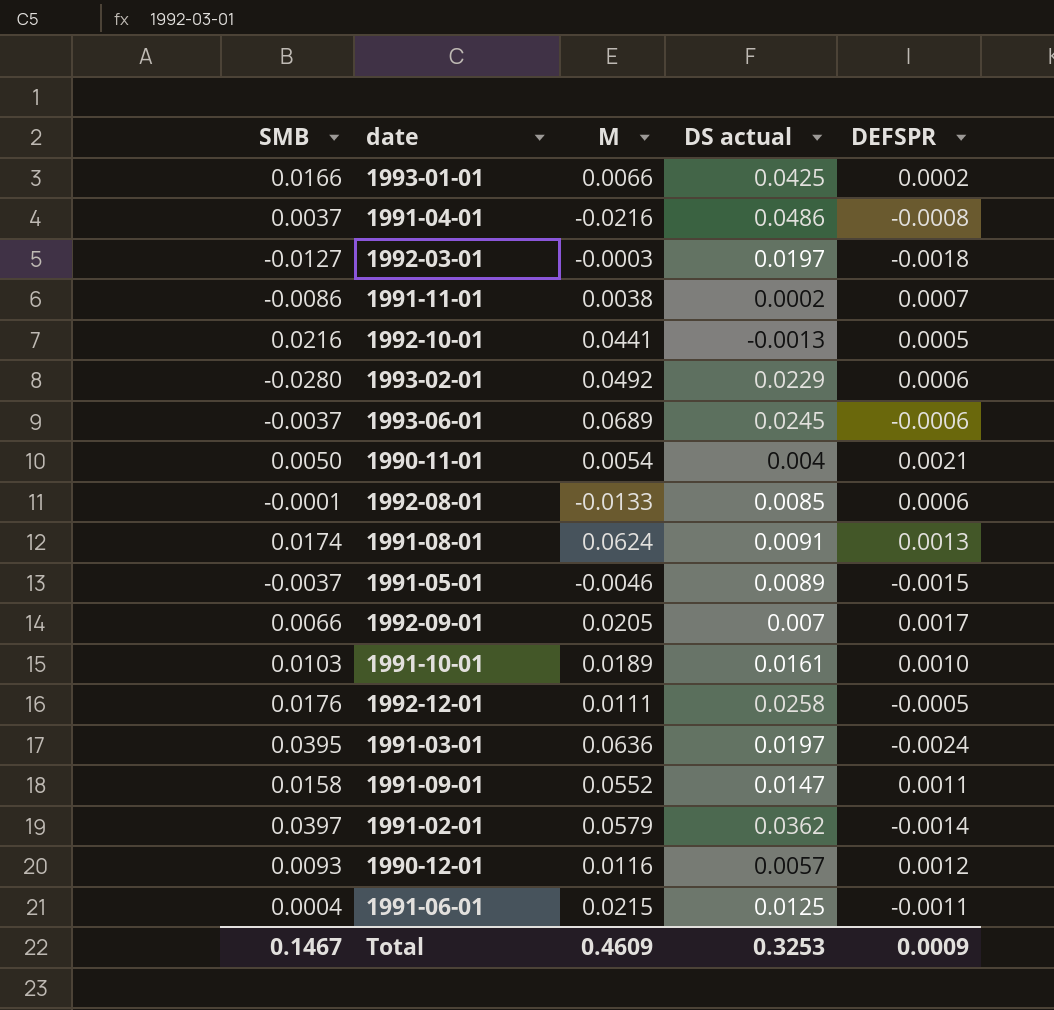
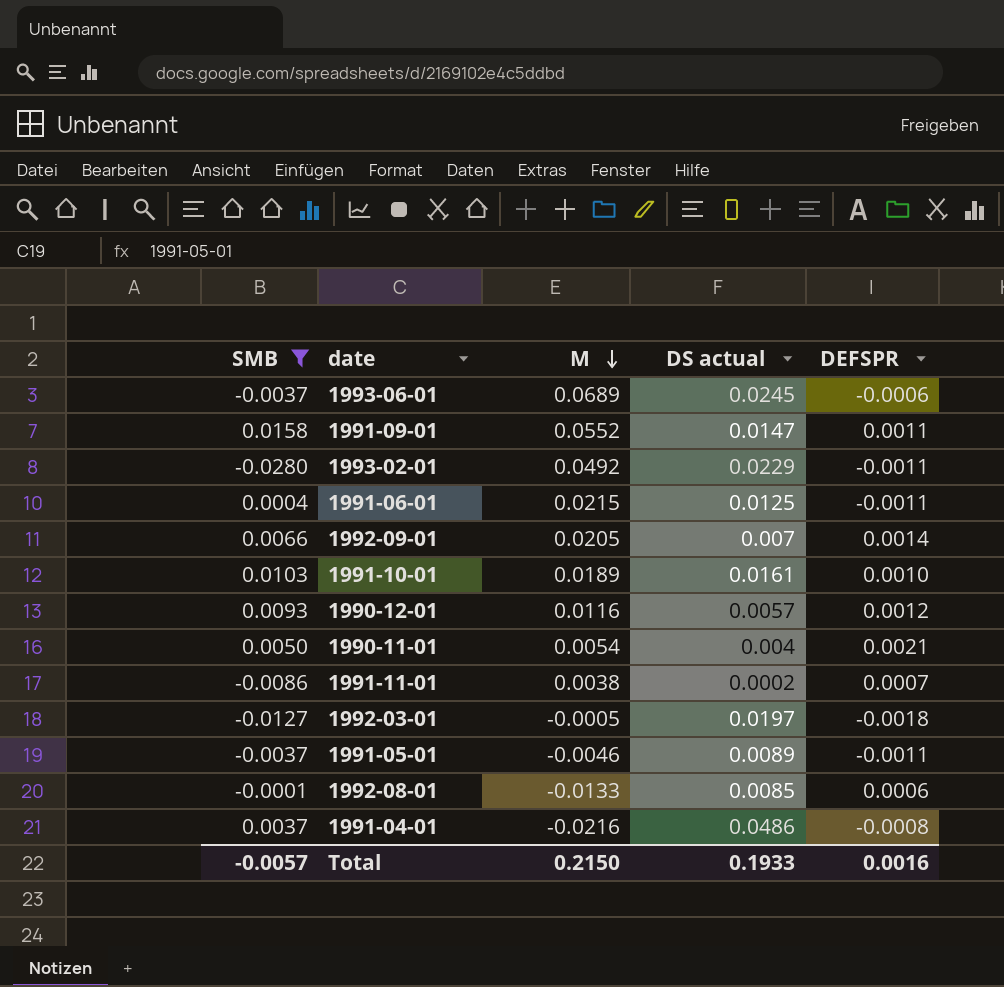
filter: none -> SMB <= 0.0158
row order: none -> M descending
1993-02-01 | DEFSPR: 0.0006 -> -0.0011
1992-09-01 | DEFSPR: 0.0017 -> 0.0014
1992-03-01 | M: -0.0003 -> -0.0005
1991-05-01 | DEFSPR: -0.0015 -> -0.0011
Total | SMB: 0.1467 -> -0.0057
Total | M: 0.4609 -> 0.2150
Total | DS actual: 0.3253 -> 0.1933
Total | DEFSPR: 0.0009 -> 0.0016

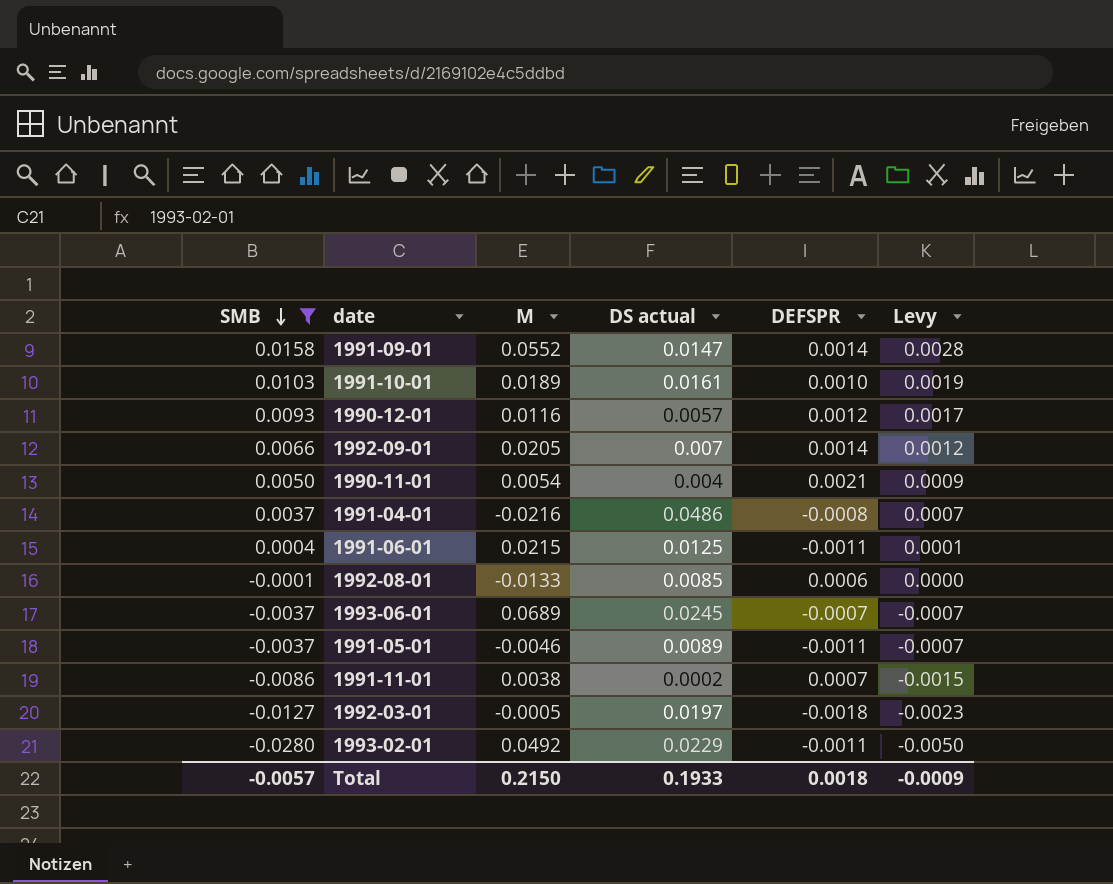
row order: M descending -> SMB descending
column Levy | formula: none -> [SMB] * 0.18
1991-09-01 | DEFSPR: 0.0011 -> 0.0014
1993-06-01 | DEFSPR: -0.0006 -> -0.0007
Total | DEFSPR: 0.0016 -> 0.0018

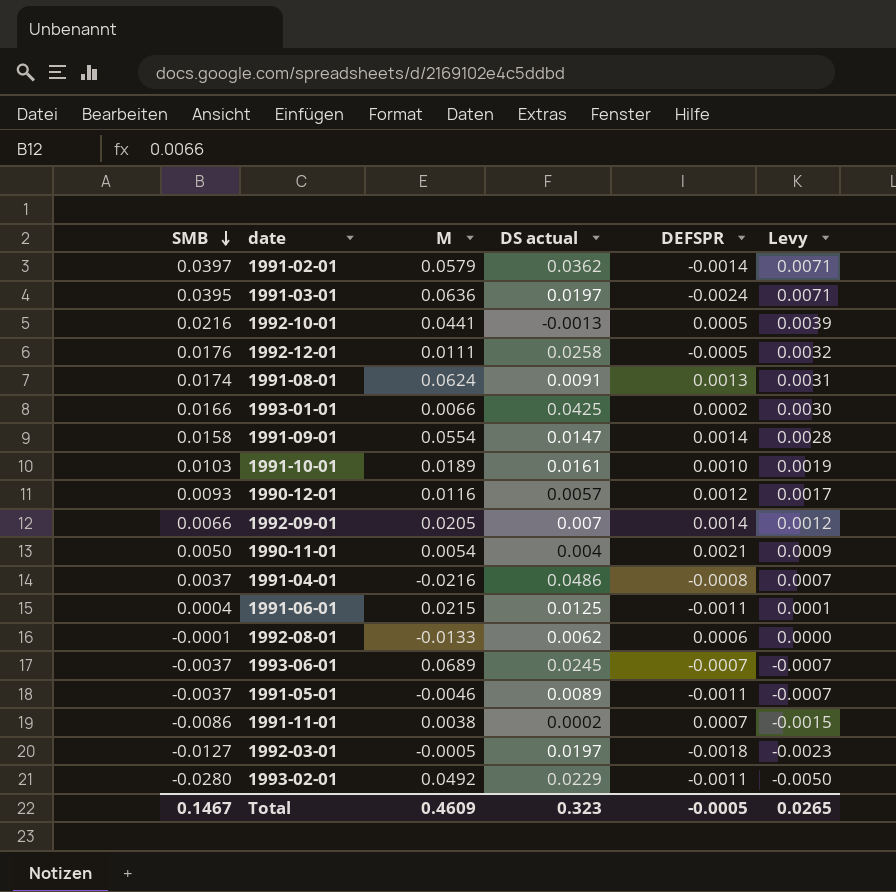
filter: SMB <= 0.0158 -> none
1991-09-01 | M: 0.0552 -> 0.0554
1992-08-01 | DS actual: 0.0085 -> 0.0062
Total | SMB: -0.0057 -> 0.1467
Total | M: 0.2150 -> 0.4609
Total | DS actual: 0.1933 -> 0.323
Total | DEFSPR: 0.0018 -> -0.0005
Total | Levy: -0.0009 -> 0.0265

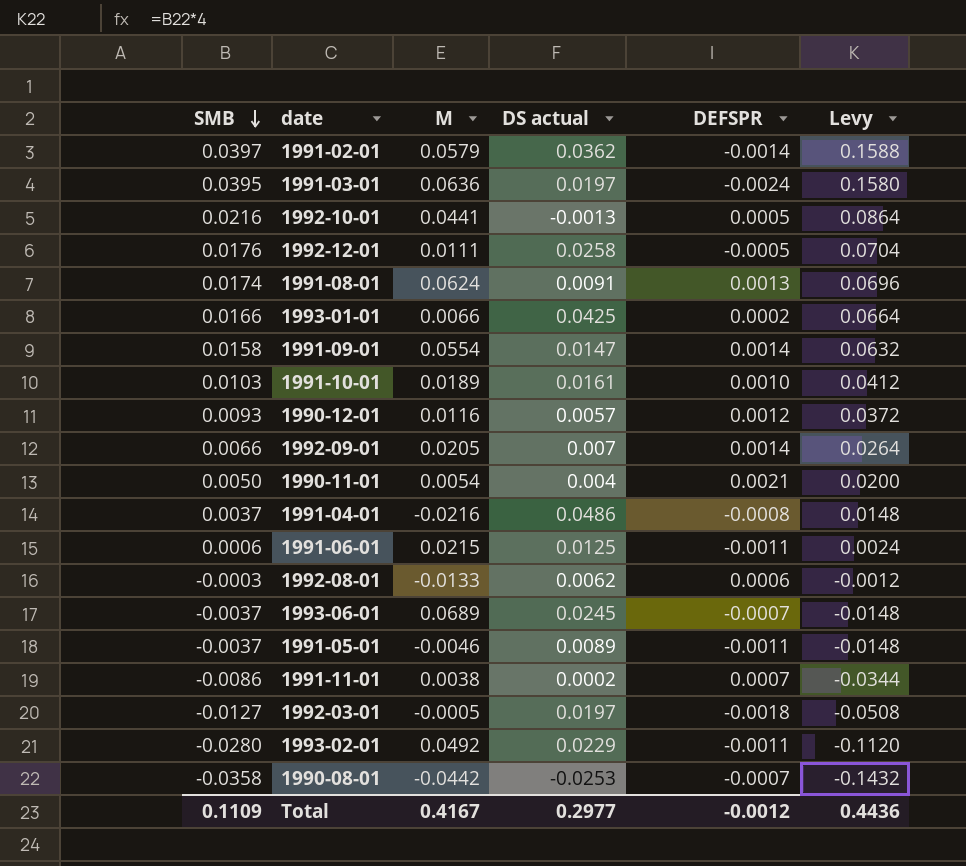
column Levy | formula: [SMB] * 0.18 -> [SMB] * 4
1991-06-01 | SMB: 0.0004 -> 0.0006
1992-08-01 | SMB: -0.0001 -> -0.0003
row 1990-08-01: none -> -0.0358 | -0.0442 | -0.0253 | -0.0007 | -0.1432
Total | SMB: 0.1467 -> 0.1109
Total | M: 0.4609 -> 0.4167
Total | DS actual: 0.323 -> 0.2977
Total | DEFSPR: -0.0005 -> -0.0012
Total | Levy: 0.0265 -> 0.4436

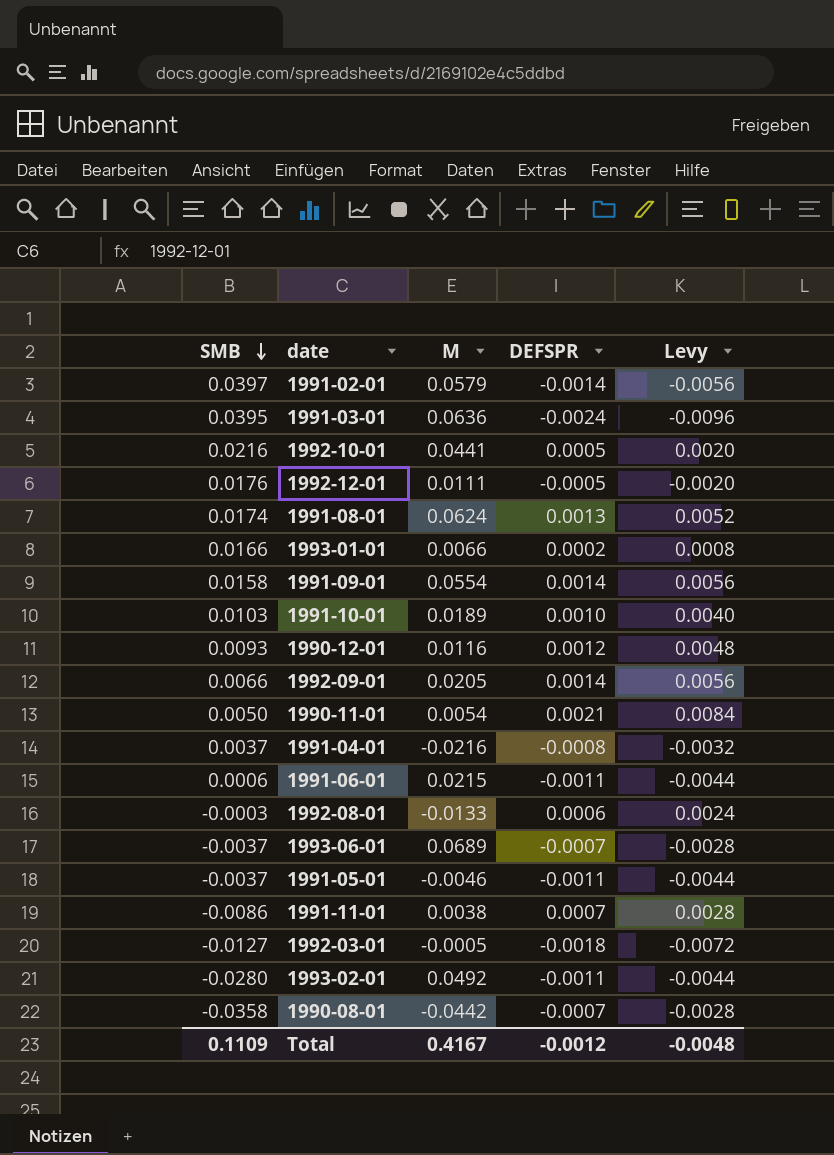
column DS actual | position: 4 -> none
column Levy | formula: [SMB] * 4 -> [DEFSPR] * 4
Total | Levy: 0.4436 -> -0.0048

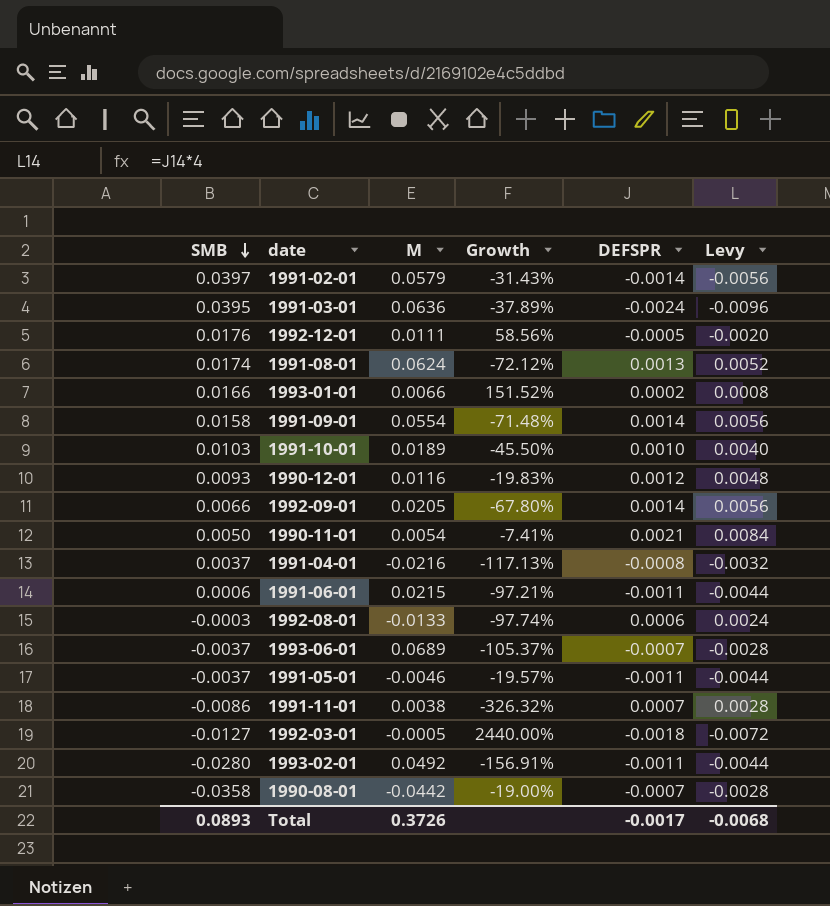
column Growth | formula: none -> ([SMB] - [M]) / [M]
row 1992-10-01: 0.0216 | 0.0441 | 0.0005 | 0.0020 -> none
Total | SMB: 0.1109 -> 0.0893
Total | M: 0.4167 -> 0.3726
Total | DEFSPR: -0.0012 -> -0.0017
Total | Levy: -0.0048 -> -0.0068

